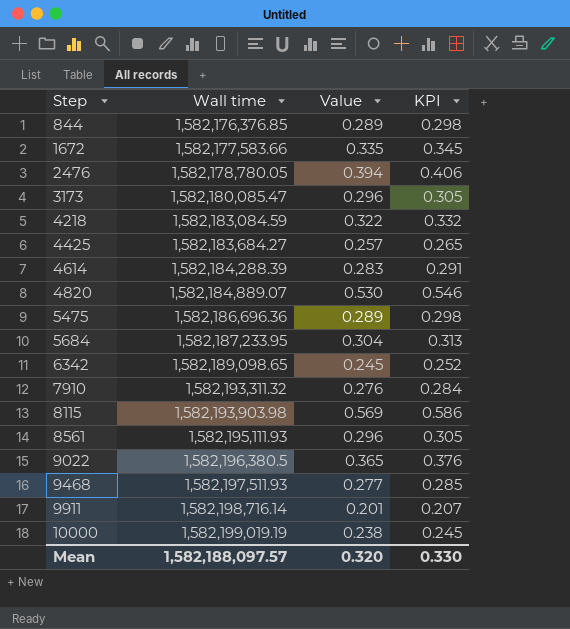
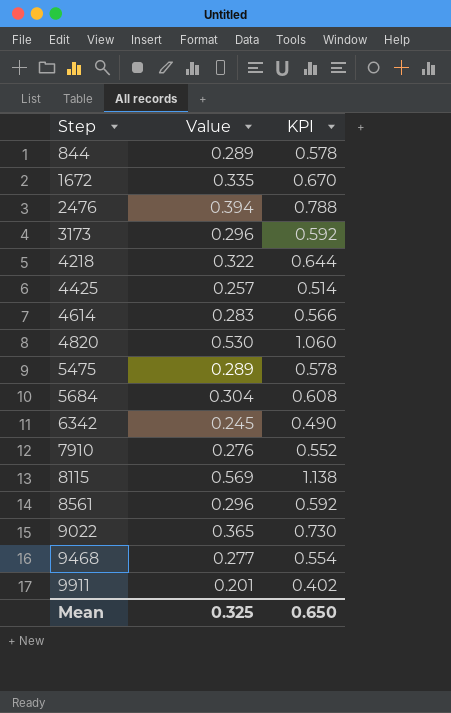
column Wall time | position: 2 -> none
column KPI | formula: [Value] * 1.03 -> [Value] * 2
row 10000: 1,582,199,019.19 | 0.238 | 0.245 -> none
Mean | Value: 0.320 -> 0.325
Mean | KPI: 0.330 -> 0.650

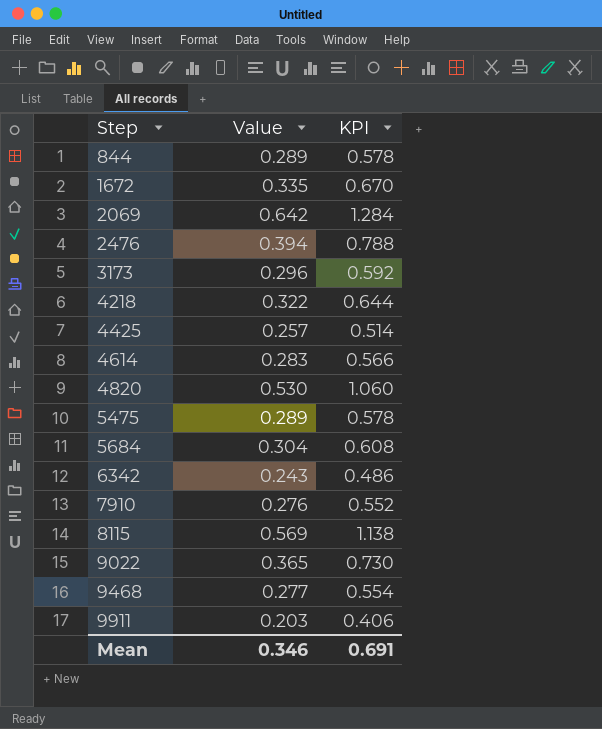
row 8561: 0.296 | 0.592 -> none
row 2069: none -> 0.642 | 1.284
6342 | Value: 0.245 -> 0.243
6342 | KPI: 0.490 -> 0.486
9911 | Value: 0.201 -> 0.203
9911 | KPI: 0.402 -> 0.406
Mean | Value: 0.325 -> 0.346
Mean | KPI: 0.650 -> 0.691

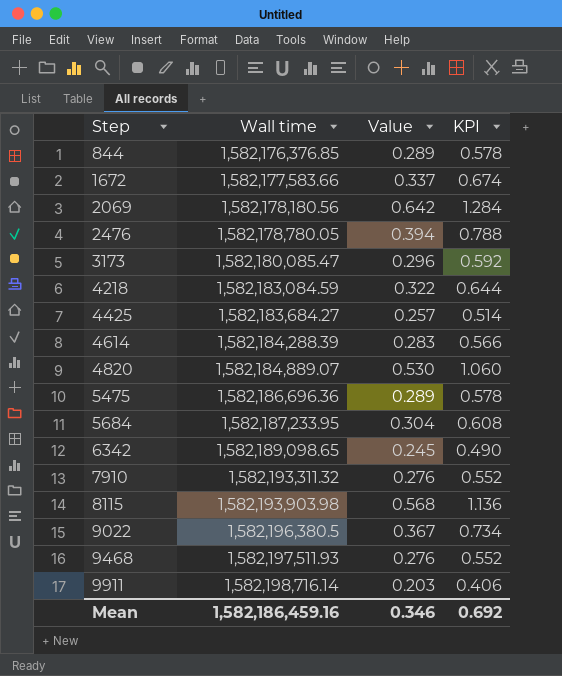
column Wall time | position: none -> 2
1672 | Value: 0.335 -> 0.337
1672 | KPI: 0.670 -> 0.674
6342 | Value: 0.243 -> 0.245
6342 | KPI: 0.486 -> 0.490
8115 | Value: 0.569 -> 0.568
8115 | KPI: 1.138 -> 1.136
9022 | Value: 0.365 -> 0.367
9022 | KPI: 0.730 -> 0.734
9468 | Value: 0.277 -> 0.276
9468 | KPI: 0.554 -> 0.552
Mean | KPI: 0.691 -> 0.692

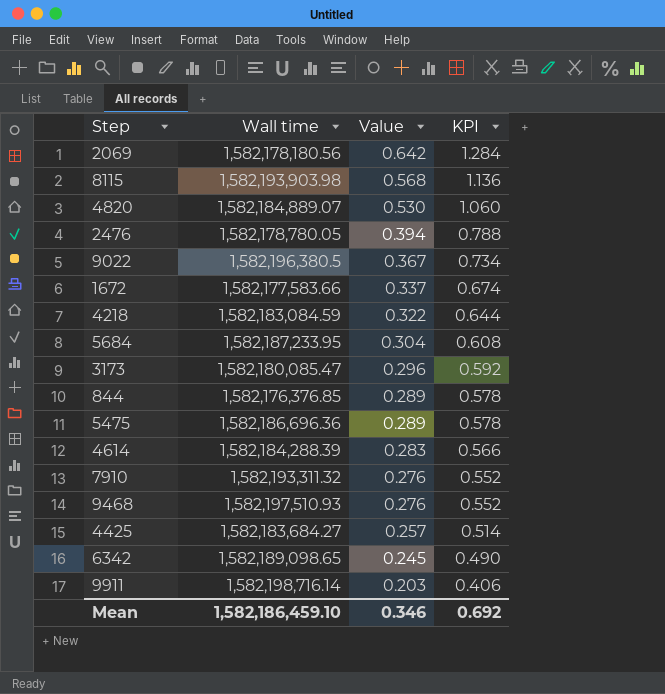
row order: Step ascending -> Value descending
9468 | Wall time: 1,582,197,511.93 -> 1,582,197,510.93
Mean | Wall time: 1,582,186,459.16 -> 1,582,186,459.10

